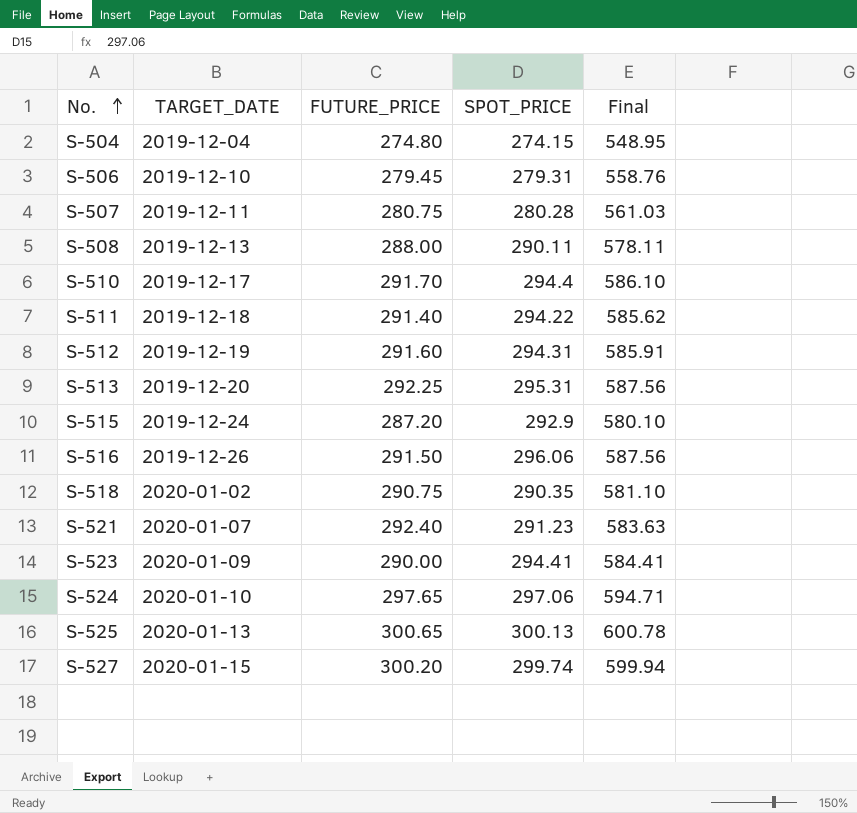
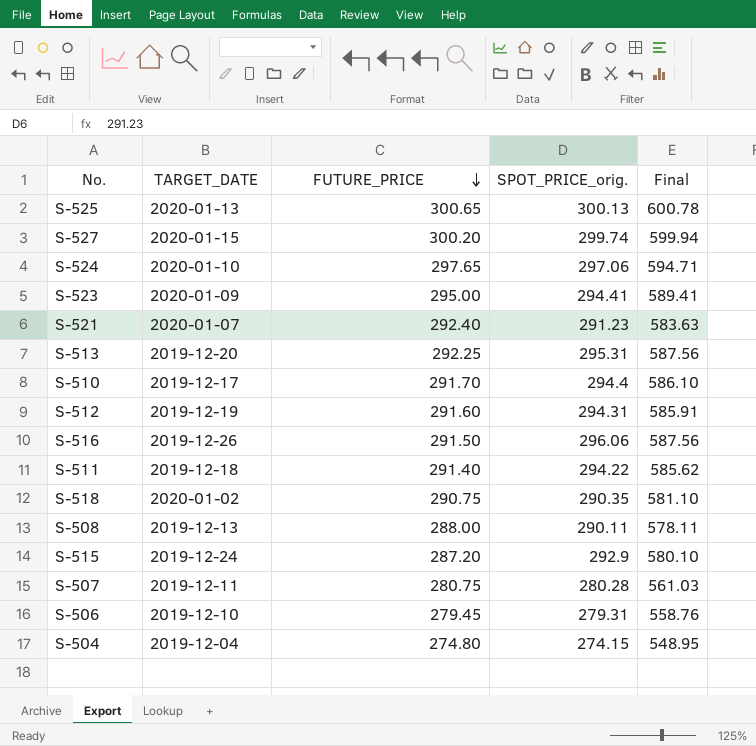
row order: No. ascending -> FUTURE_PRICE descending
column name: SPOT_PRICE -> SPOT_PRICE_orig.
S-523 | FUTURE_PRICE: 290.00 -> 295.00
S-523 | Final: 584.41 -> 589.41

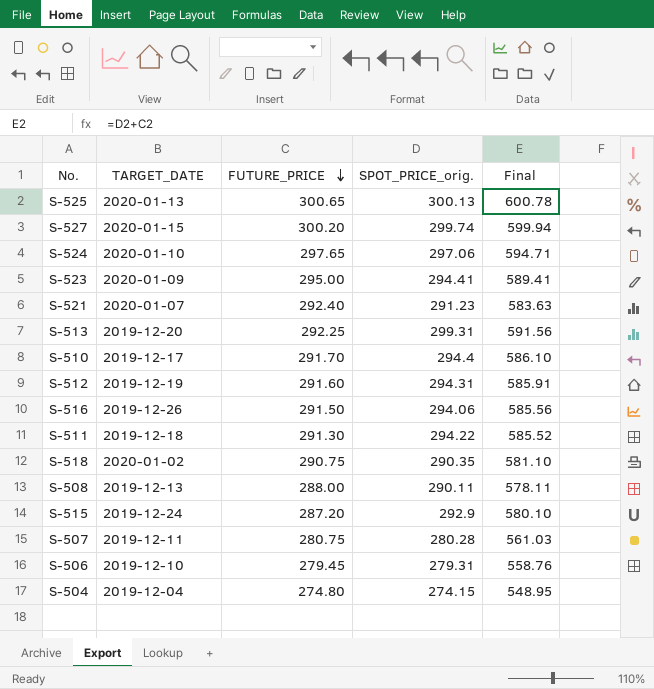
S-513 | SPOT_PRICE_orig.: 295.31 -> 299.31
S-513 | Final: 587.56 -> 591.56
S-516 | SPOT_PRICE_orig.: 296.06 -> 294.06
S-516 | Final: 587.56 -> 585.56
S-511 | FUTURE_PRICE: 291.40 -> 291.30
S-511 | Final: 585.62 -> 585.52

